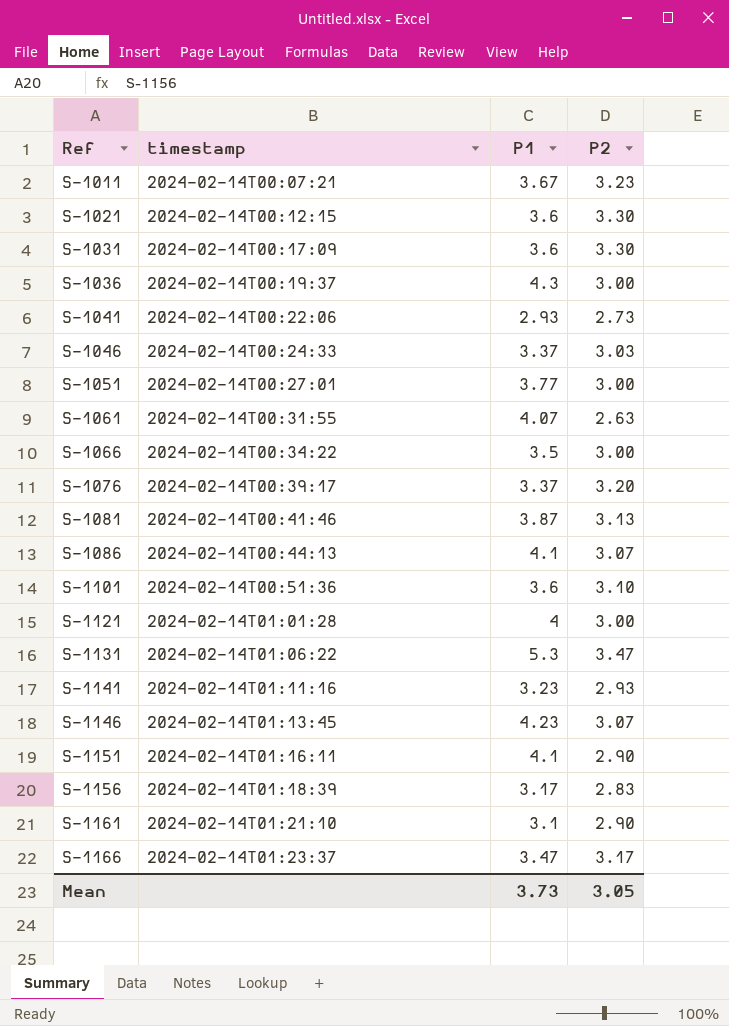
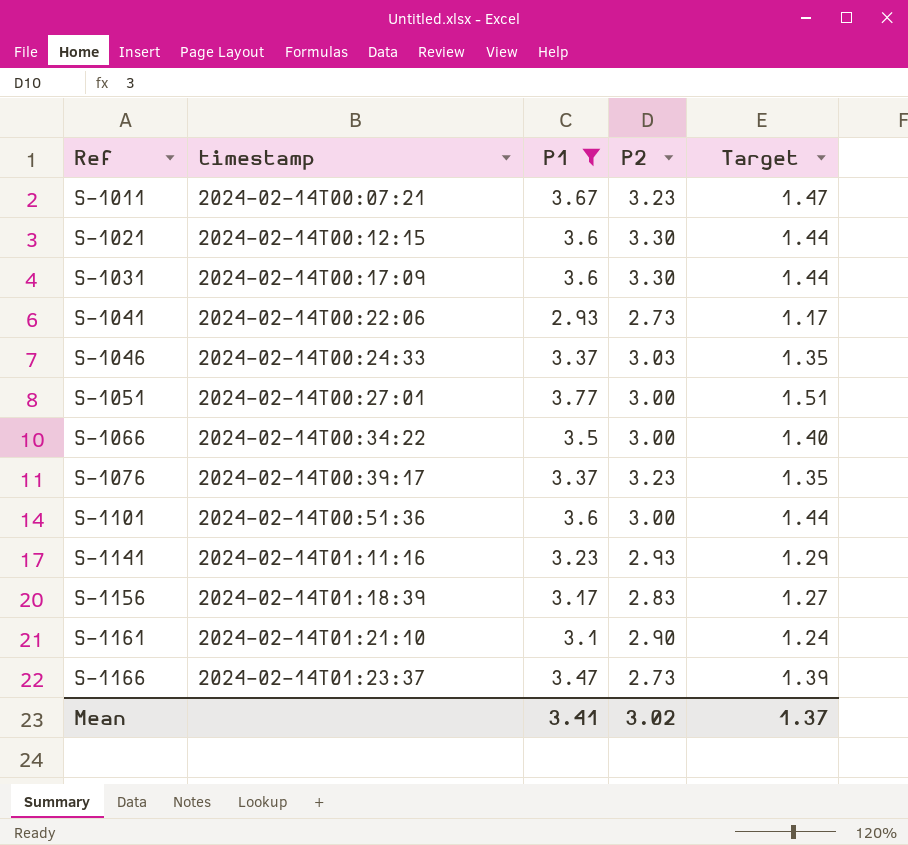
filter: none -> P1 <= 3.77
column Target | formula: none -> [P1] * 0.4
S-1076 | P2: 3.20 -> 3.23
S-1101 | P2: 3.10 -> 3.00
S-1166 | P2: 3.17 -> 2.73
Mean | P1: 3.73 -> 3.41
Mean | P2: 3.05 -> 3.02

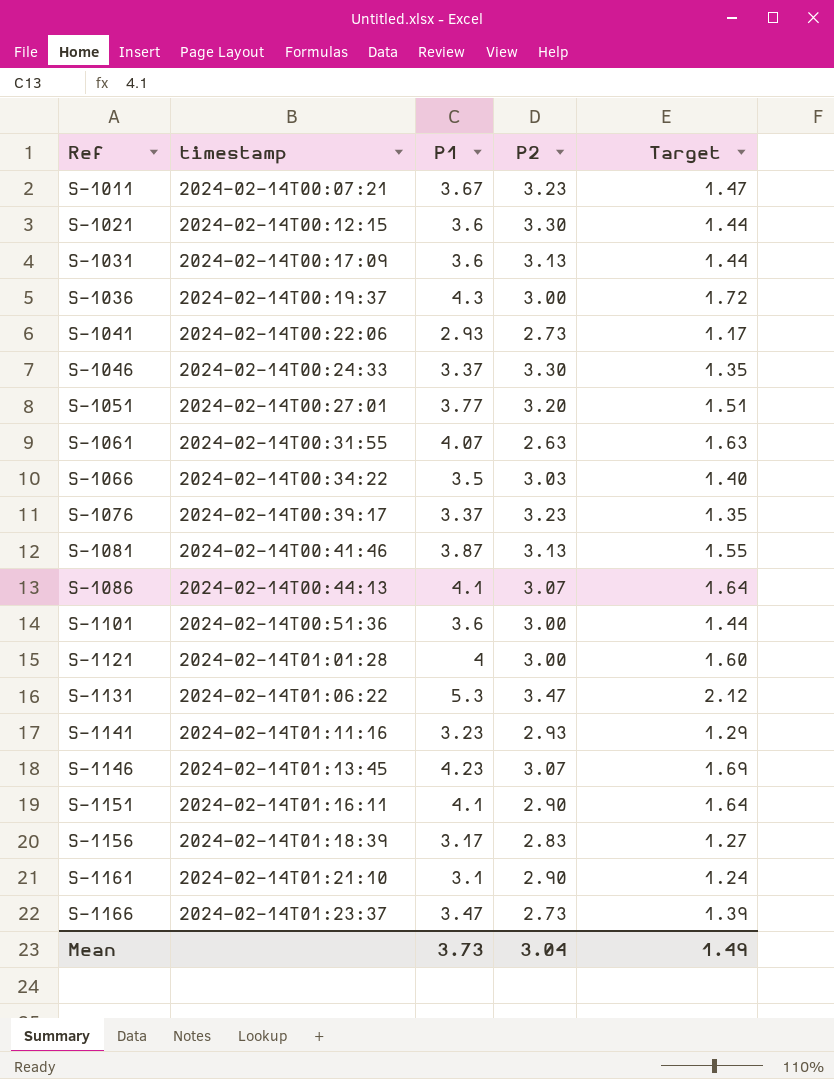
filter: P1 <= 3.77 -> none
S-1031 | P2: 3.30 -> 3.13
S-1046 | P2: 3.03 -> 3.30
S-1051 | P2: 3.00 -> 3.20
S-1066 | P2: 3.00 -> 3.03
Mean | P1: 3.41 -> 3.73
Mean | P2: 3.02 -> 3.04
Mean | Target: 1.37 -> 1.49

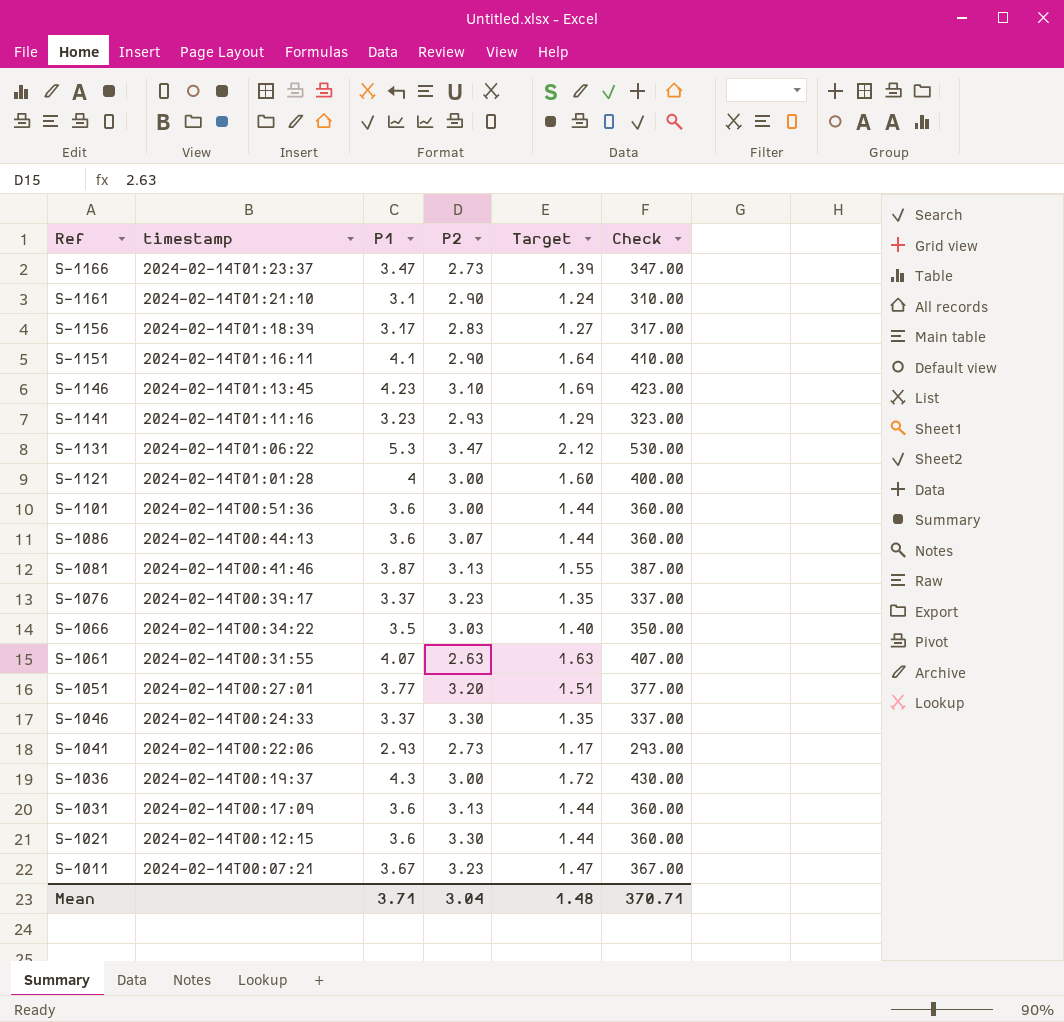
row order: Ref ascending -> Ref descending
column Check | formula: none -> [P1] * 100
S-1146 | P2: 3.07 -> 3.10
S-1086 | P1: 4.1 -> 3.6
S-1086 | Target: 1.64 -> 1.44
Mean | P1: 3.73 -> 3.71
Mean | Target: 1.49 -> 1.48

